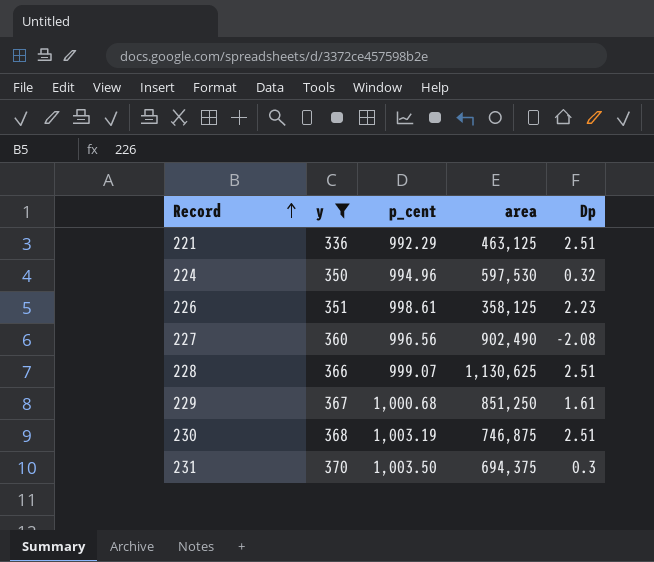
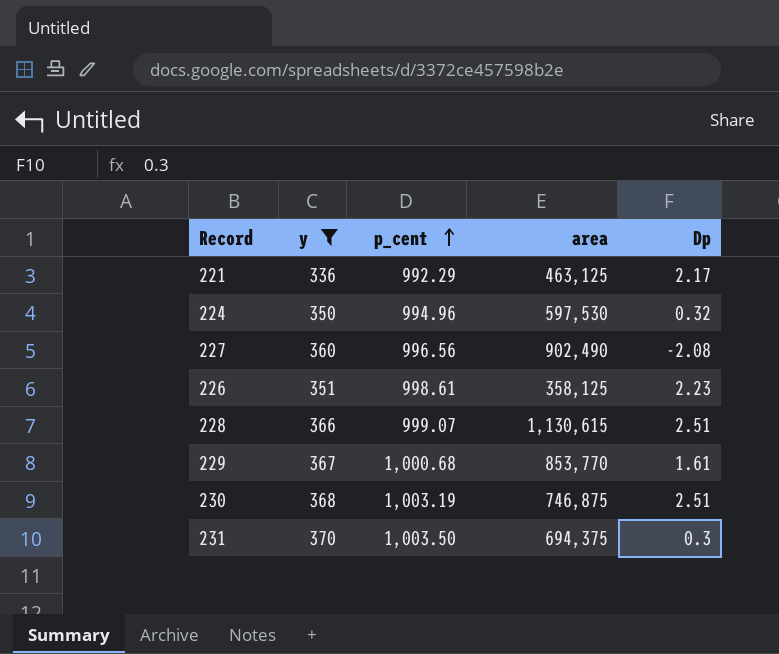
row order: Record ascending -> p_cent ascending
221 | Dp: 2.51 -> 2.17
228 | area: 1,130,625 -> 1,130,615
229 | area: 851,250 -> 853,770

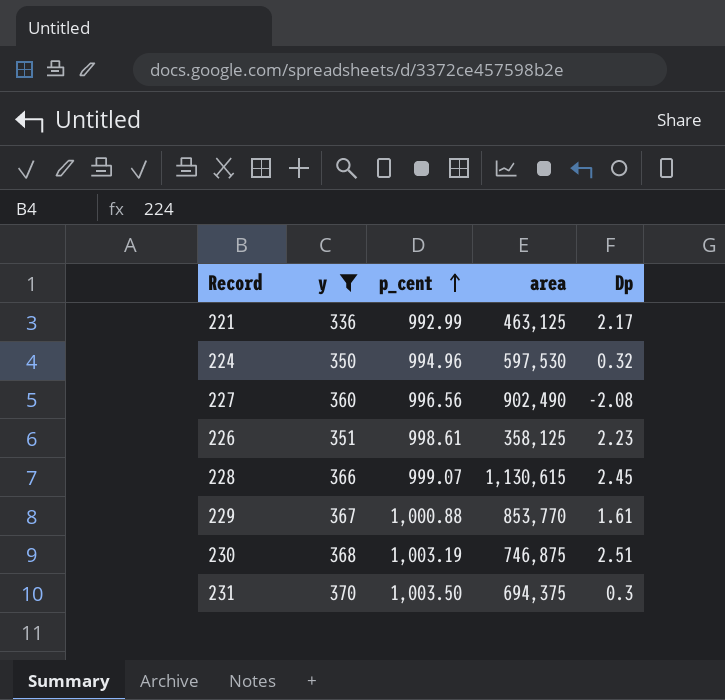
221 | p_cent: 992.29 -> 992.99
228 | Dp: 2.51 -> 2.45
229 | p_cent: 1,000.68 -> 1,000.88

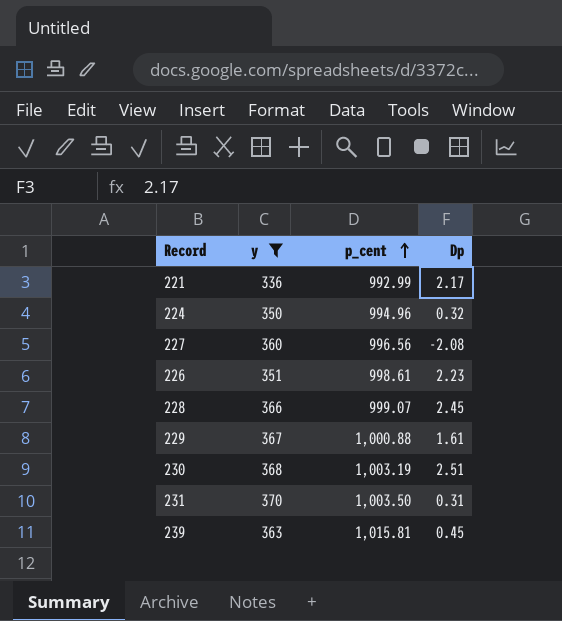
column area | position: 4 -> none
231 | Dp: 0.3 -> 0.31
row 239: none -> 363 | 1,015.81 | 0.45

